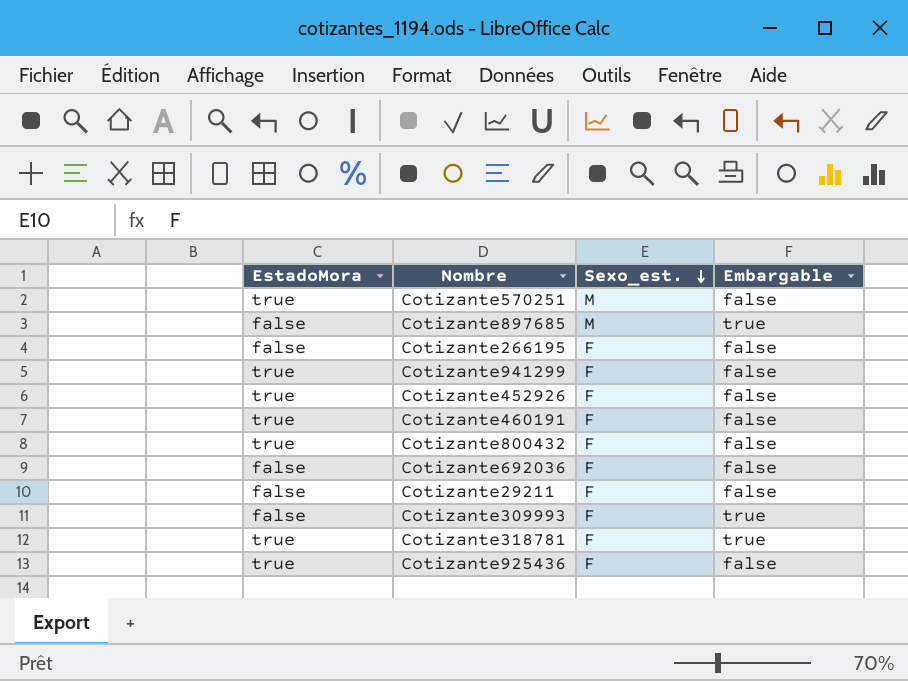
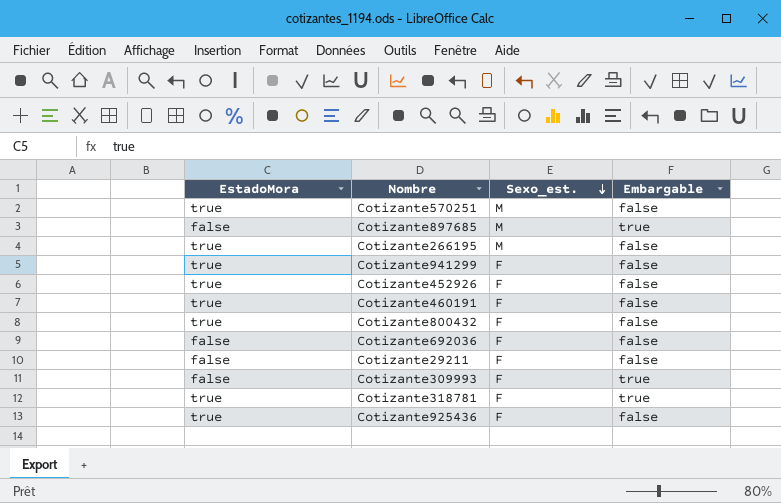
Cotizante266195 | EstadoMora: false -> true
Cotizante266195 | Sexo_est.: F -> M

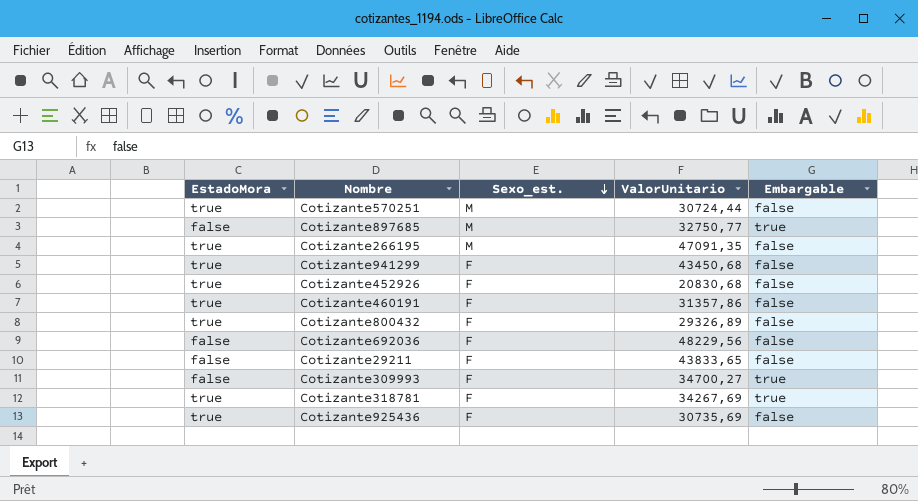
column ValorUnitario | position: none -> 4

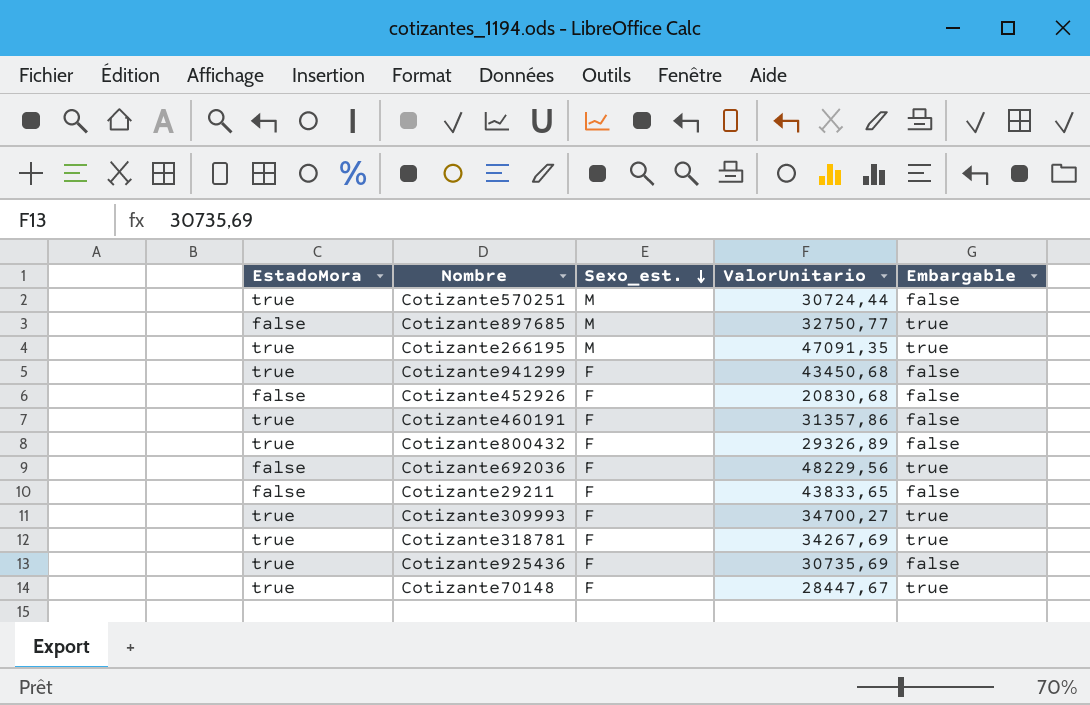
Cotizante266195 | Embargable: false -> true
Cotizante452926 | EstadoMora: true -> false
Cotizante692036 | Embargable: false -> true
Cotizante309993 | EstadoMora: false -> true
row Cotizante70148: none -> true | F | 28447,67 | true

